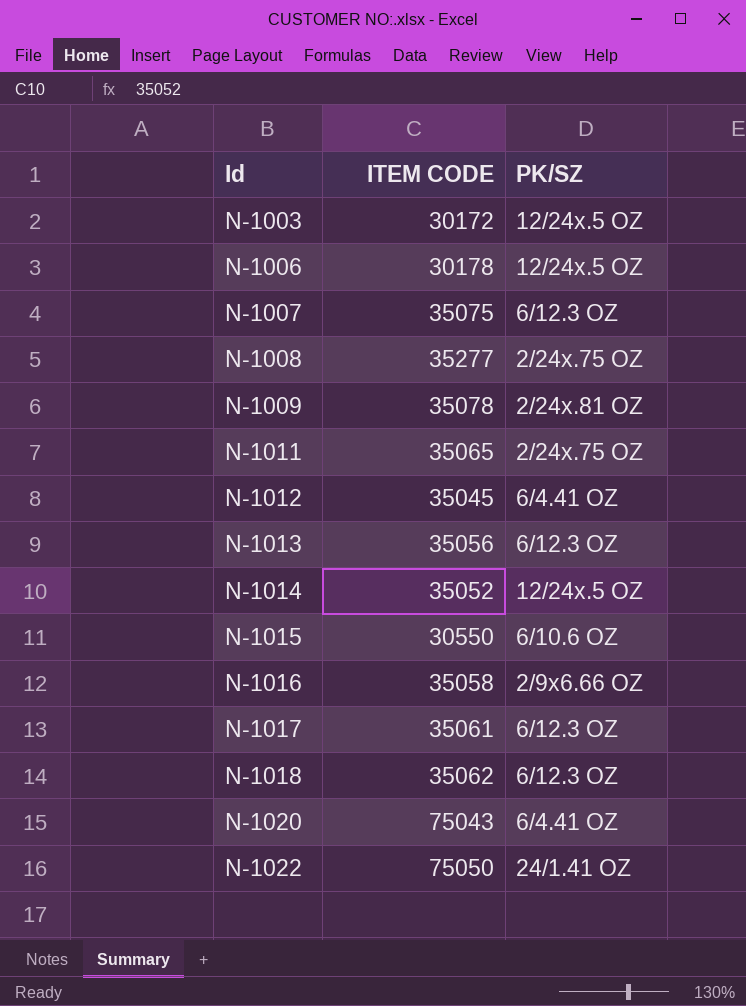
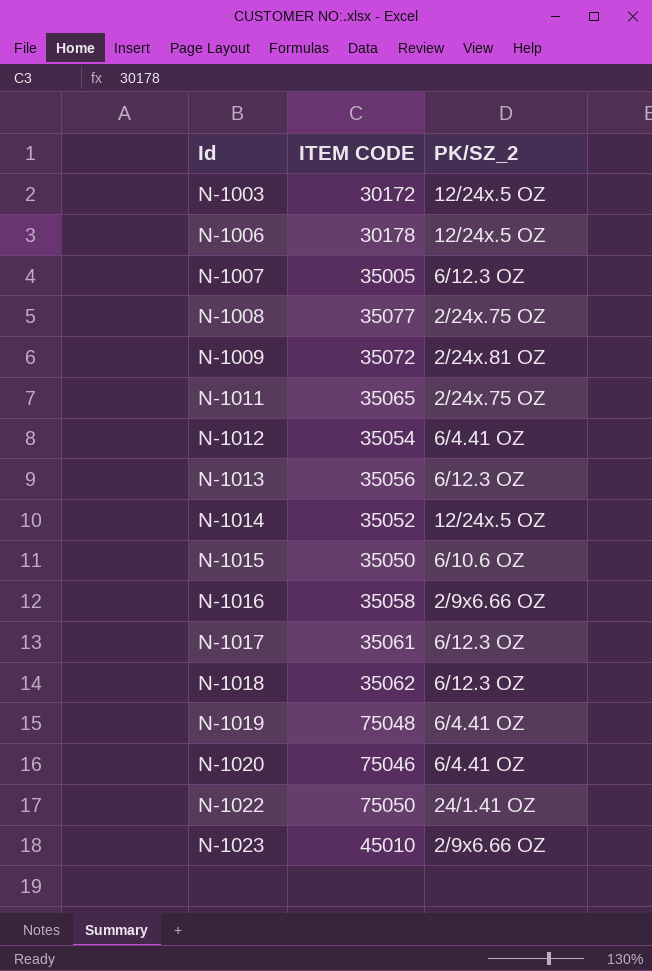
column name: PK/SZ -> PK/SZ_2
N-1007 | ITEM CODE: 35075 -> 35005
N-1008 | ITEM CODE: 35277 -> 35077
N-1009 | ITEM CODE: 35078 -> 35072
N-1012 | ITEM CODE: 35045 -> 35054
N-1015 | ITEM CODE: 30550 -> 35050
row N-1019: none -> 75048 | 6/4.41 OZ
N-1020 | ITEM CODE: 75043 -> 75046
row N-1023: none -> 45010 | 2/9x6.66 OZ

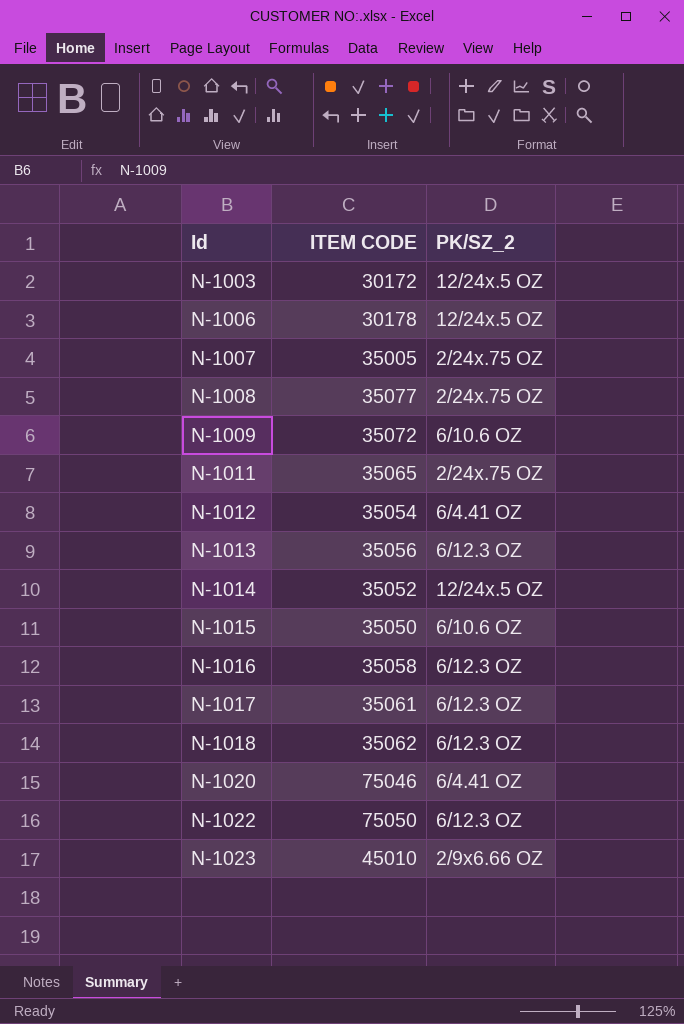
row N-1019: 75048 | 6/4.41 OZ -> none
N-1007 | PK/SZ_2: 6/12.3 OZ -> 2/24x.75 OZ
N-1009 | PK/SZ_2: 2/24x.81 OZ -> 6/10.6 OZ
N-1016 | PK/SZ_2: 2/9x6.66 OZ -> 6/12.3 OZ
N-1022 | PK/SZ_2: 24/1.41 OZ -> 6/12.3 OZ

